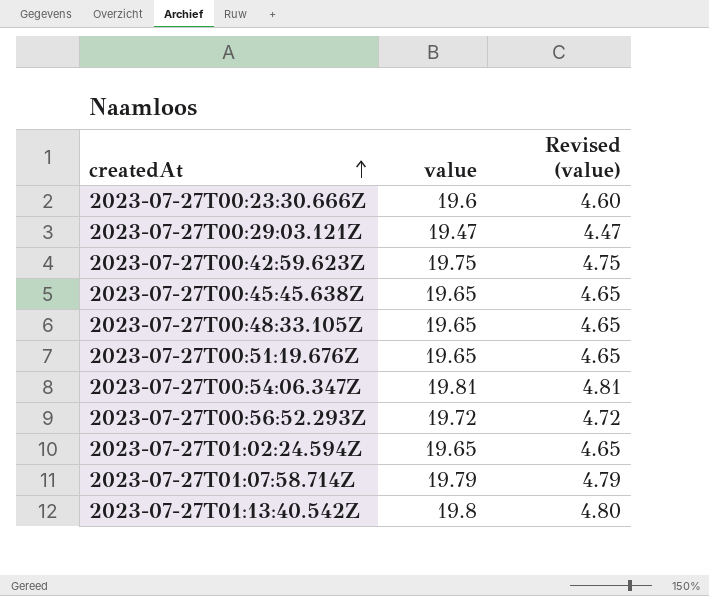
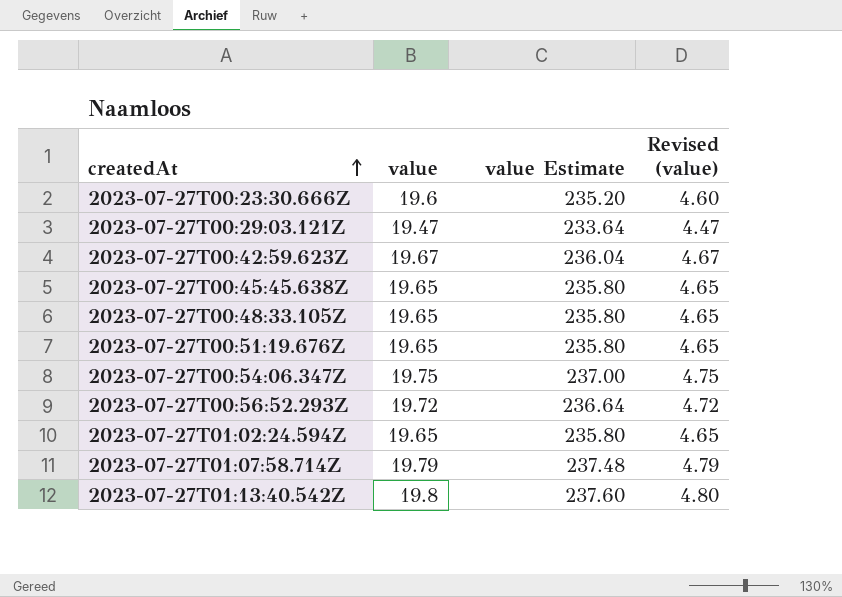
column value Estimate | formula: none -> [value] * 12
2023-07-27T00:42:59.623Z | value: 19.75 -> 19.67
2023-07-27T00:42:59.623Z | Revised (value): 4.75 -> 4.67
2023-07-27T00:54:06.347Z | value: 19.81 -> 19.75
2023-07-27T00:54:06.347Z | Revised (value): 4.81 -> 4.75

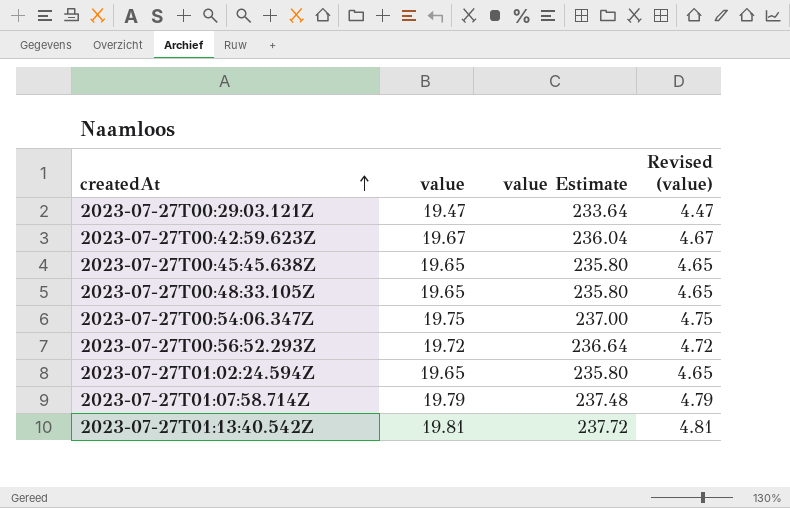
row 2023-07-27T00:23:30.666Z: 19.6 | 235.20 | 4.60 -> none
row 2023-07-27T00:51:19.676Z: 19.65 | 235.80 | 4.65 -> none
2023-07-27T01:13:40.542Z | value: 19.8 -> 19.81
2023-07-27T01:13:40.542Z | value Estimate: 237.60 -> 237.72
2023-07-27T01:13:40.542Z | Revised (value): 4.80 -> 4.81

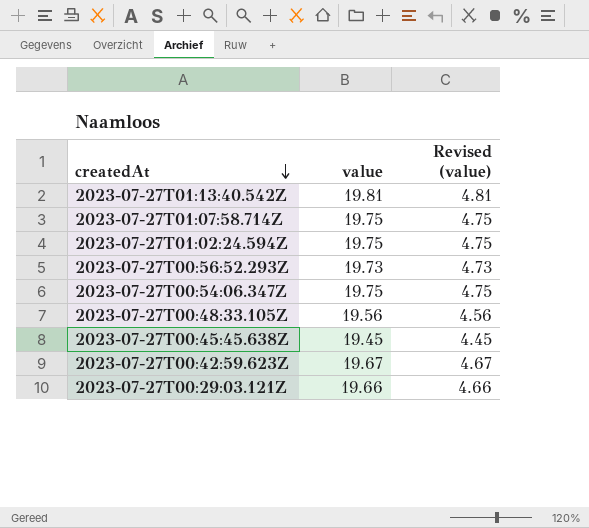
row order: createdAt ascending -> createdAt descending
column value Estimate | formula: [value] * 12 -> none
2023-07-27T01:07:58.714Z | value: 19.79 -> 19.75
2023-07-27T01:07:58.714Z | Revised (value): 4.79 -> 4.75
2023-07-27T01:02:24.594Z | value: 19.65 -> 19.75
2023-07-27T01:02:24.594Z | Revised (value): 4.65 -> 4.75
2023-07-27T00:56:52.293Z | value: 19.72 -> 19.73
2023-07-27T00:56:52.293Z | Revised (value): 4.72 -> 4.73
2023-07-27T00:48:33.105Z | value: 19.65 -> 19.56
2023-07-27T00:48:33.105Z | Revised (value): 4.65 -> 4.56
2023-07-27T00:45:45.638Z | value: 19.65 -> 19.45
2023-07-27T00:45:45.638Z | Revised (value): 4.65 -> 4.45
2023-07-27T00:29:03.121Z | value: 19.47 -> 19.66
2023-07-27T00:29:03.121Z | Revised (value): 4.47 -> 4.66

